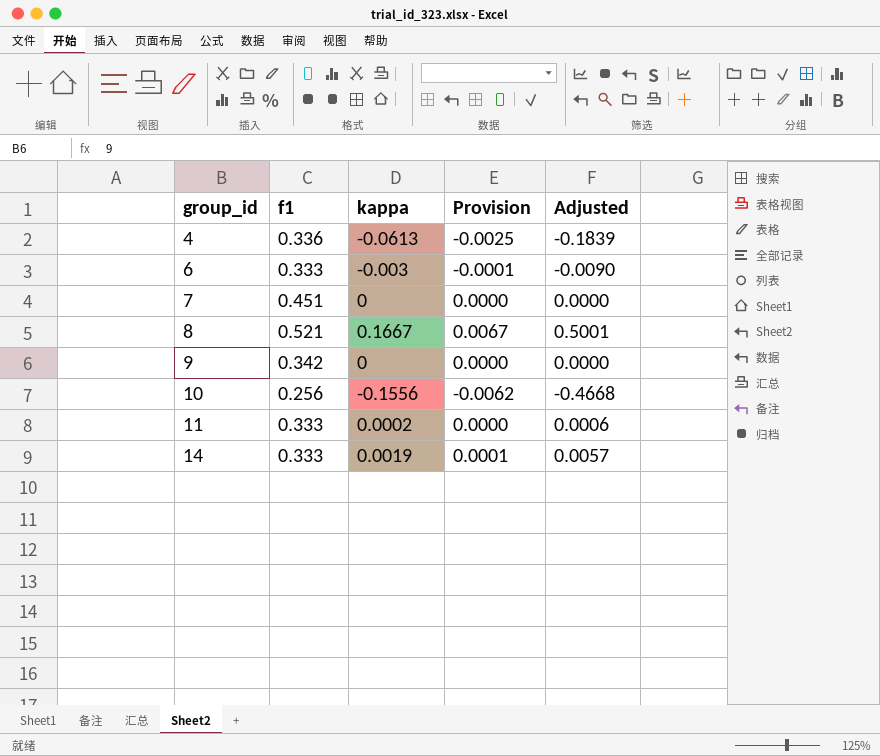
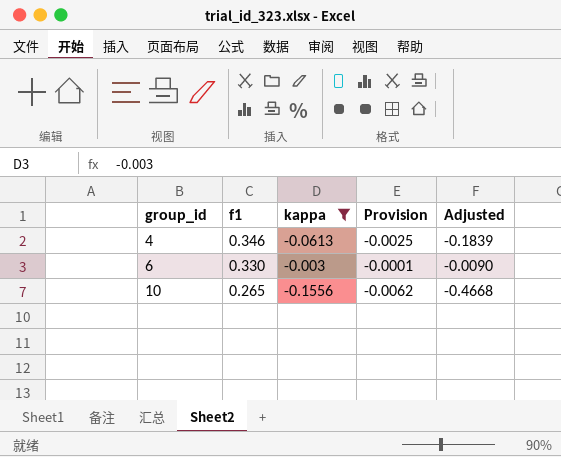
filter: none -> kappa <= -0.003
4 | f1: 0.336 -> 0.346
6 | f1: 0.333 -> 0.330
10 | f1: 0.256 -> 0.265

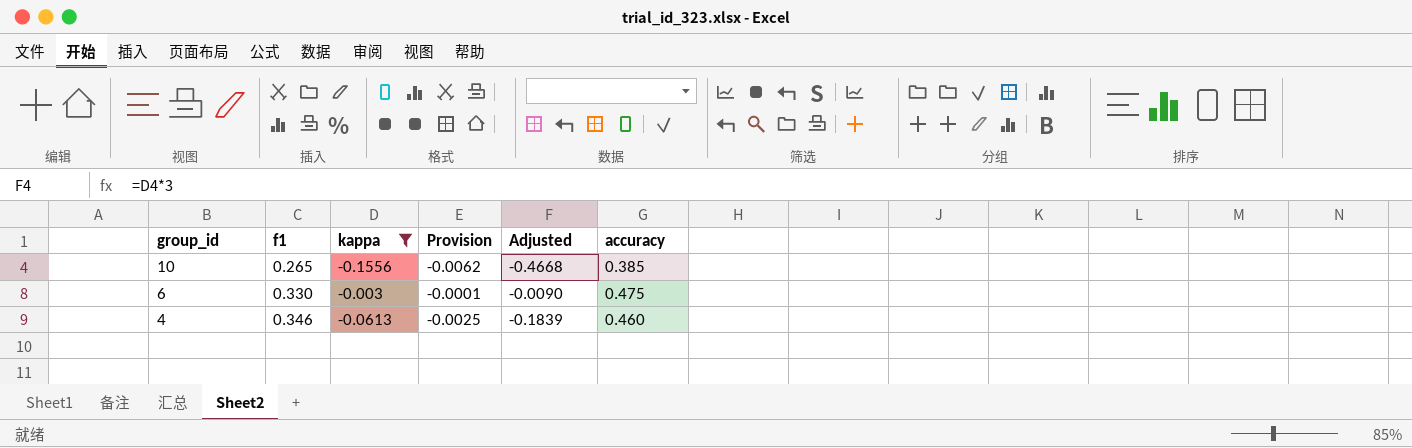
row order: group_id ascending -> group_id descending
column accuracy | position: none -> 6

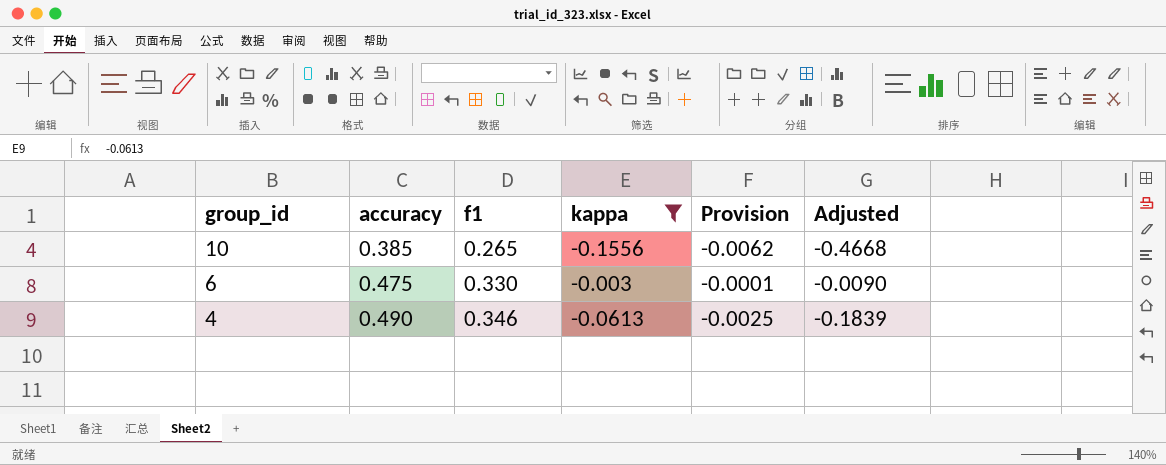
column accuracy | position: 6 -> 2
4 | accuracy: 0.460 -> 0.490

